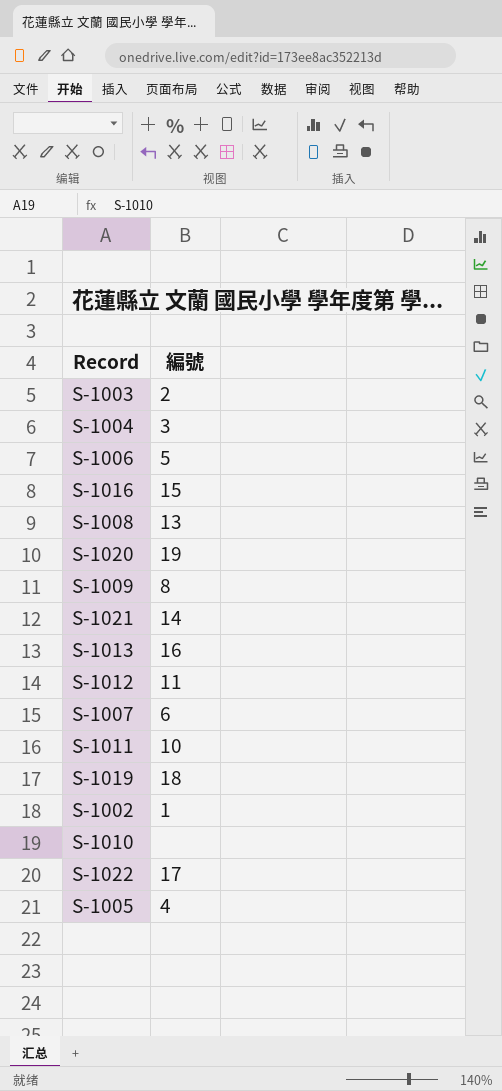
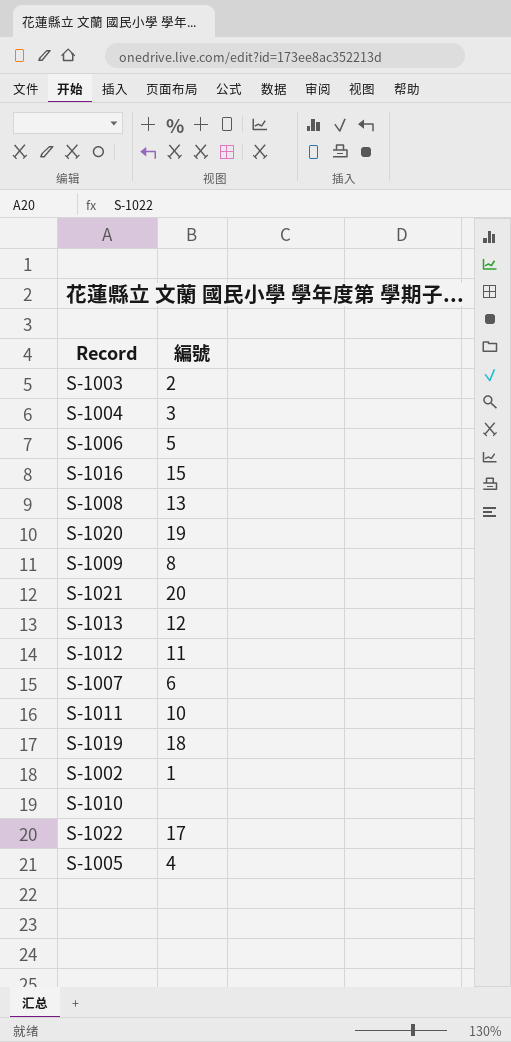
S-1021 | 編號: 14 -> 20
S-1013 | 編號: 16 -> 12

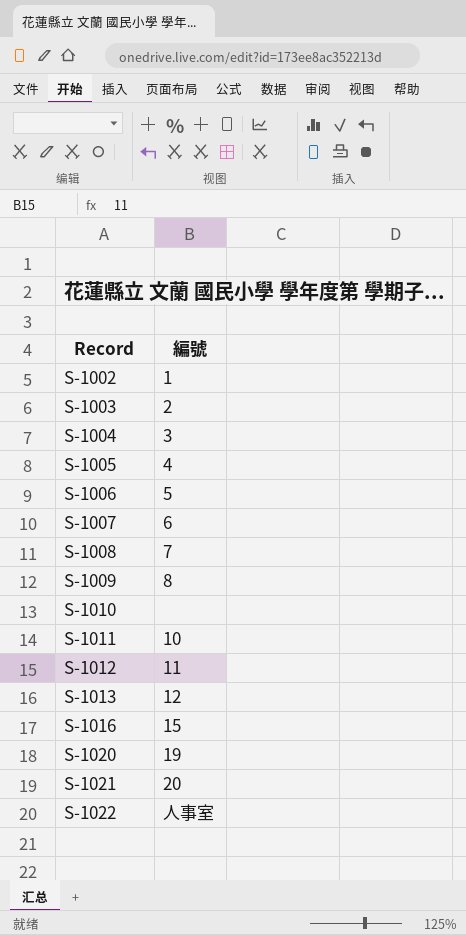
row order: none -> Record ascending
row S-1019: 18 -> none
S-1008 | 編號: 13 -> 7
S-1022 | 編號: 17 -> 人事室

